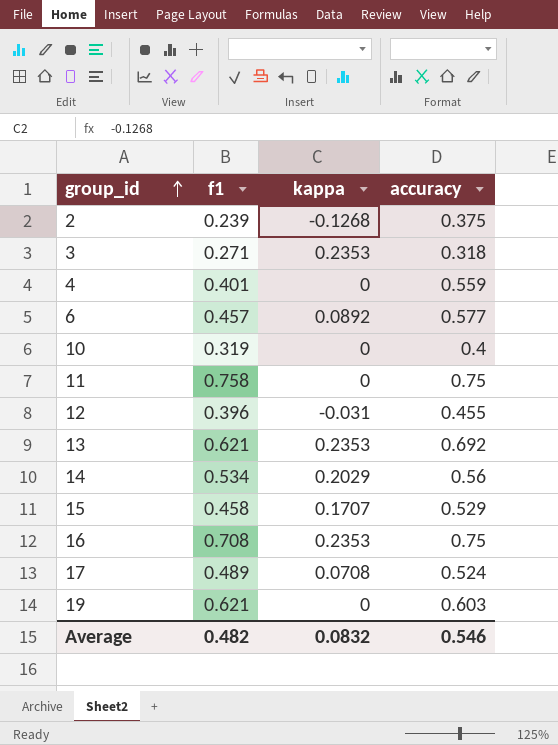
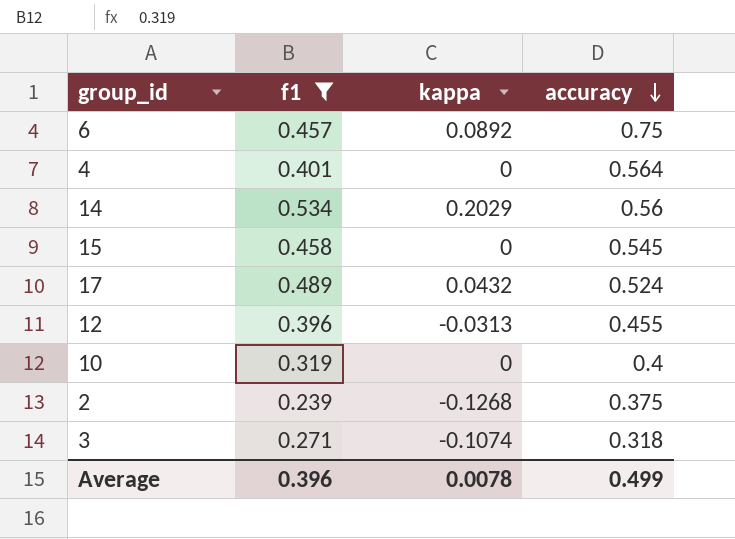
filter: none -> f1 <= 0.534
row order: group_id ascending -> accuracy descending
6 | accuracy: 0.577 -> 0.75
4 | accuracy: 0.559 -> 0.564
15 | kappa: 0.1707 -> 0
15 | accuracy: 0.529 -> 0.545
17 | kappa: 0.0708 -> 0.0432
12 | kappa: -0.031 -> -0.0313
3 | kappa: 0.2353 -> -0.1074
Average | f1: 0.482 -> 0.396
Average | kappa: 0.0832 -> 0.0078
Average | accuracy: 0.546 -> 0.499

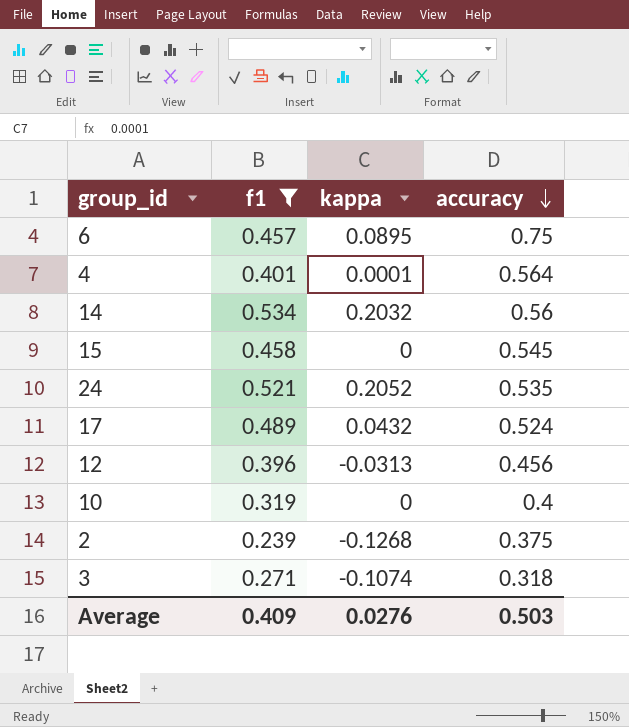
6 | kappa: 0.0892 -> 0.0895
4 | kappa: 0 -> 0.0001
14 | kappa: 0.2029 -> 0.2032
row 24: none -> 0.521 | 0.2052 | 0.535
12 | accuracy: 0.455 -> 0.456
Average | f1: 0.396 -> 0.409
Average | kappa: 0.0078 -> 0.0276
Average | accuracy: 0.499 -> 0.503

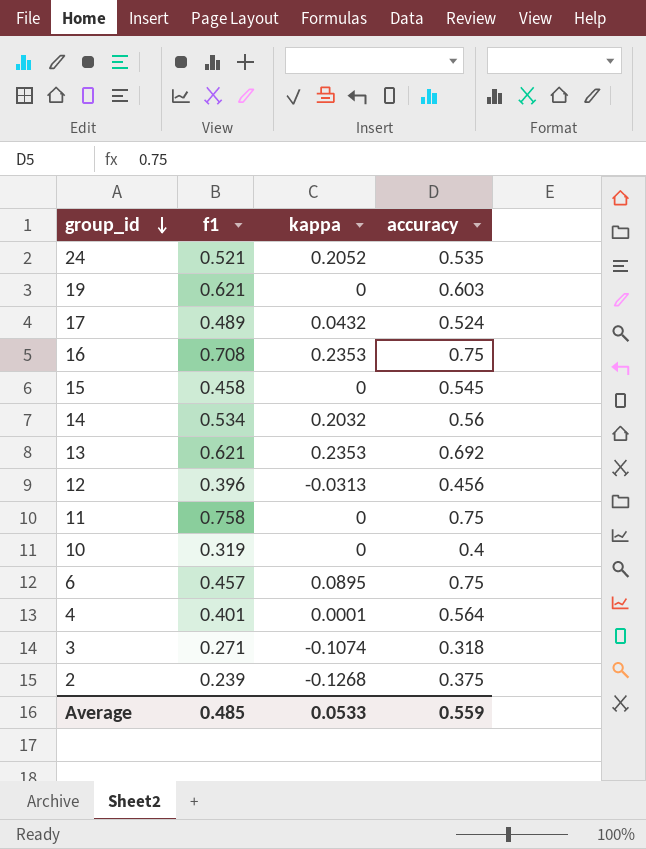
filter: f1 <= 0.534 -> none
row order: accuracy descending -> group_id descending
Average | f1: 0.409 -> 0.485
Average | kappa: 0.0276 -> 0.0533
Average | accuracy: 0.503 -> 0.559

